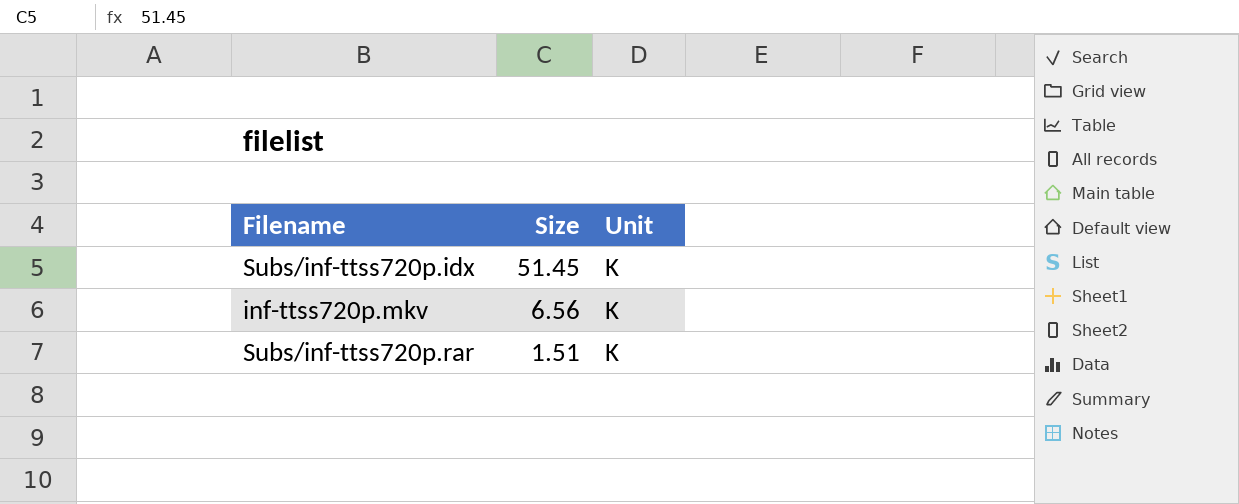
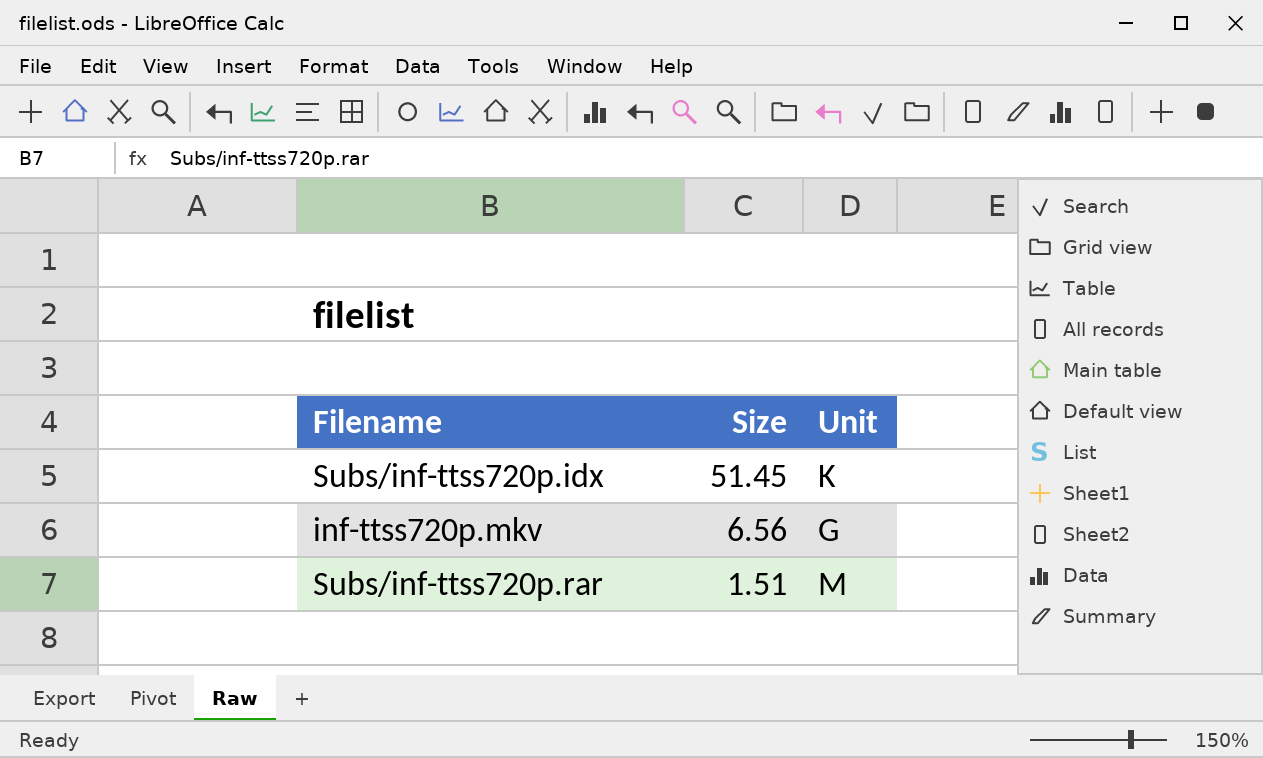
inf-ttss720p.mkv | Unit: K -> G
Subs/inf-ttss720p.rar | Unit: K -> M

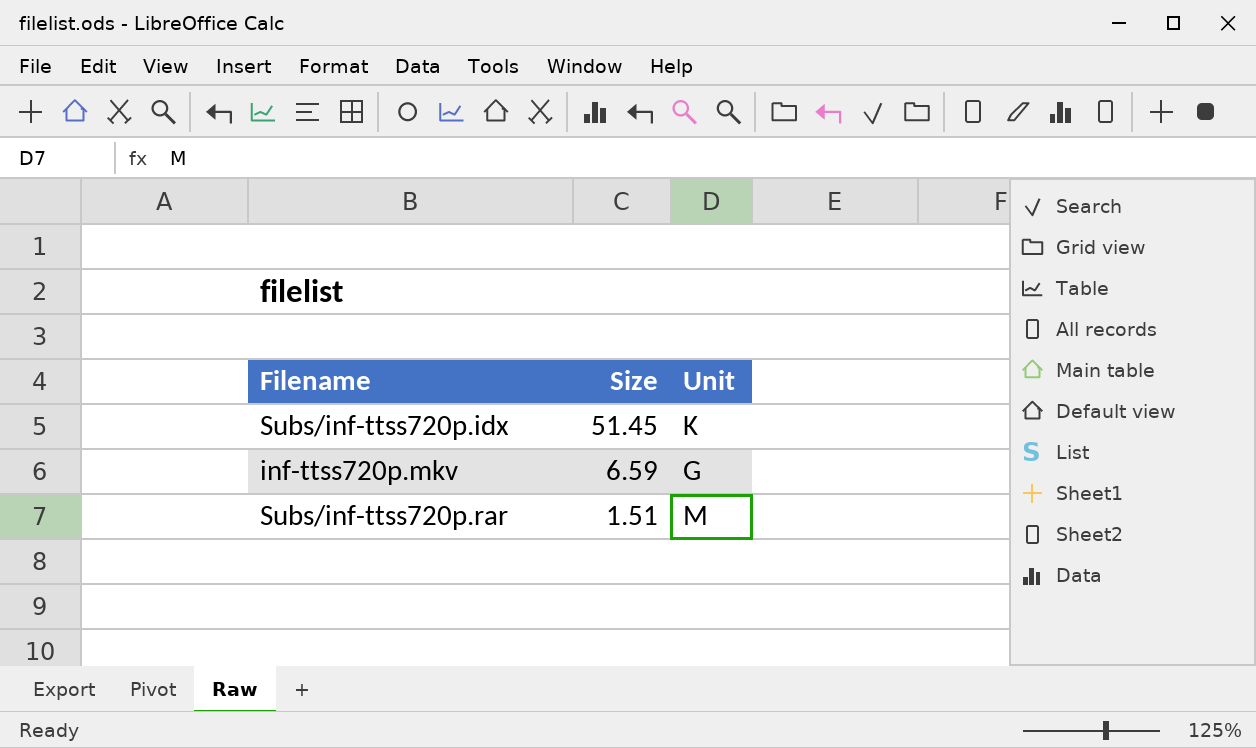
inf-ttss720p.mkv | Size: 6.56 -> 6.59

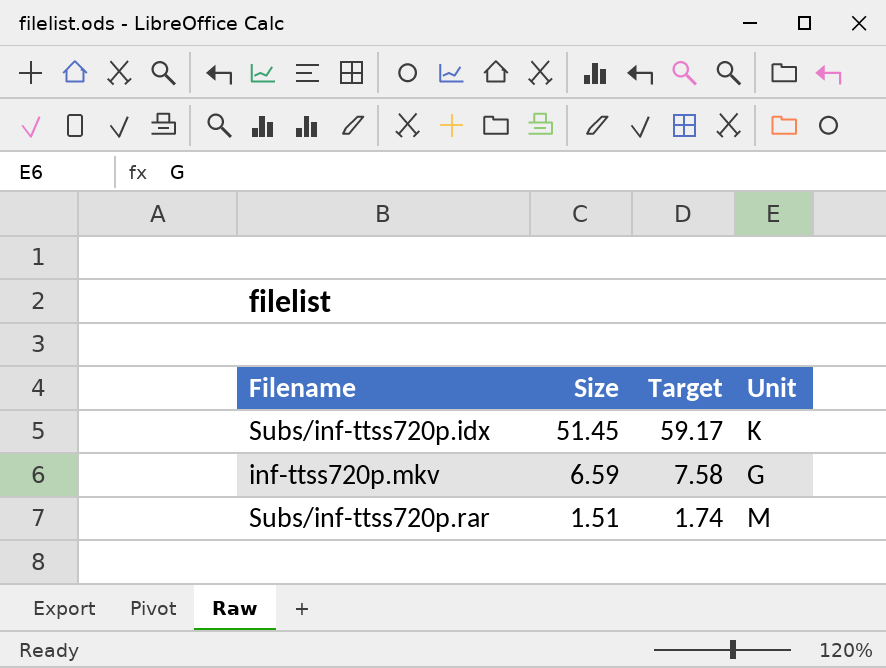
column Target | formula: none -> [Size] * 1.15

